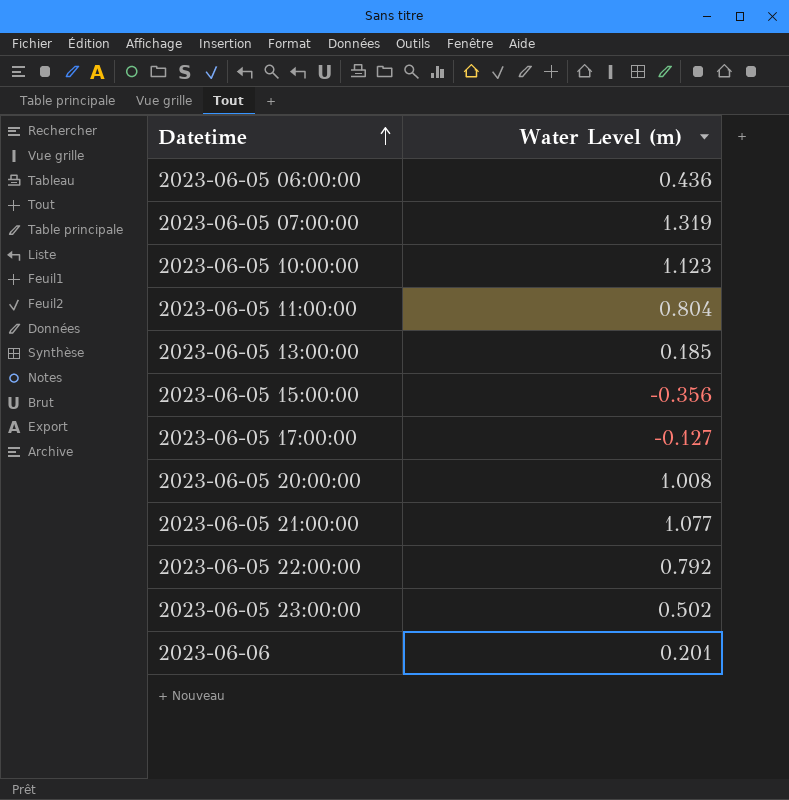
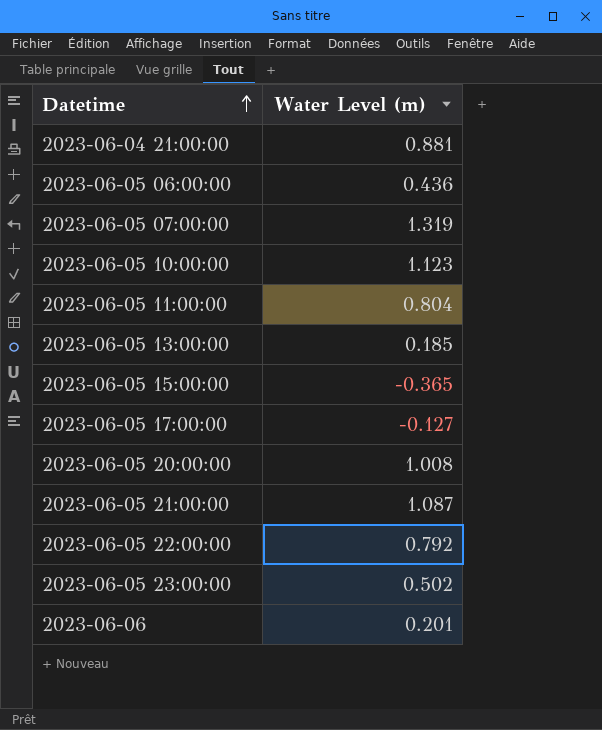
row 2023-06-04 21:00:00: none -> 0.881
2023-06-05 15:00:00 | Water Level (m): -0.356 -> -0.365
2023-06-05 21:00:00 | Water Level (m): 1.077 -> 1.087

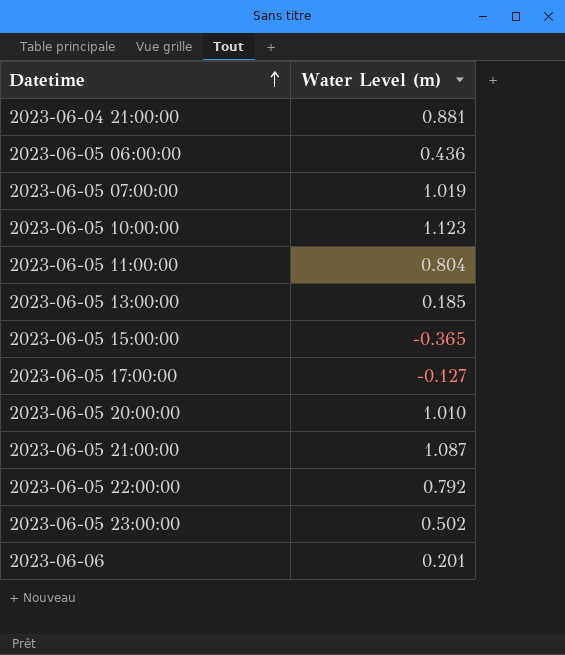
2023-06-05 07:00:00 | Water Level (m): 1.319 -> 1.019
2023-06-05 20:00:00 | Water Level (m): 1.008 -> 1.010

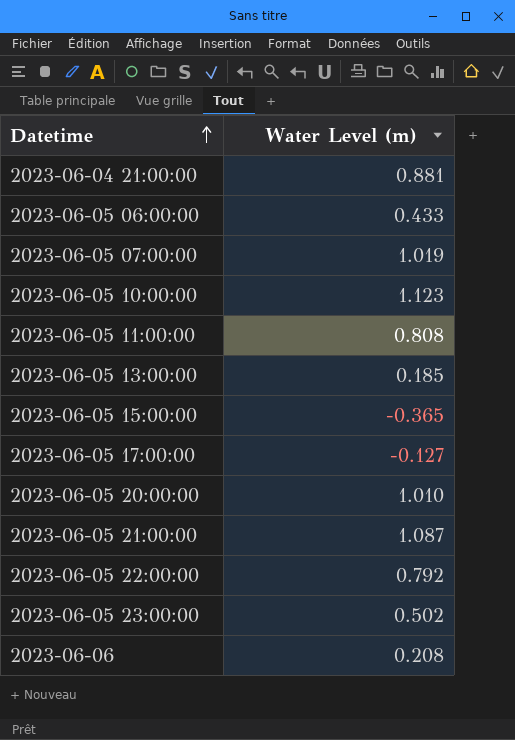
2023-06-05 06:00:00 | Water Level (m): 0.436 -> 0.433
2023-06-05 11:00:00 | Water Level (m): 0.804 -> 0.808
2023-06-06 | Water Level (m): 0.201 -> 0.208

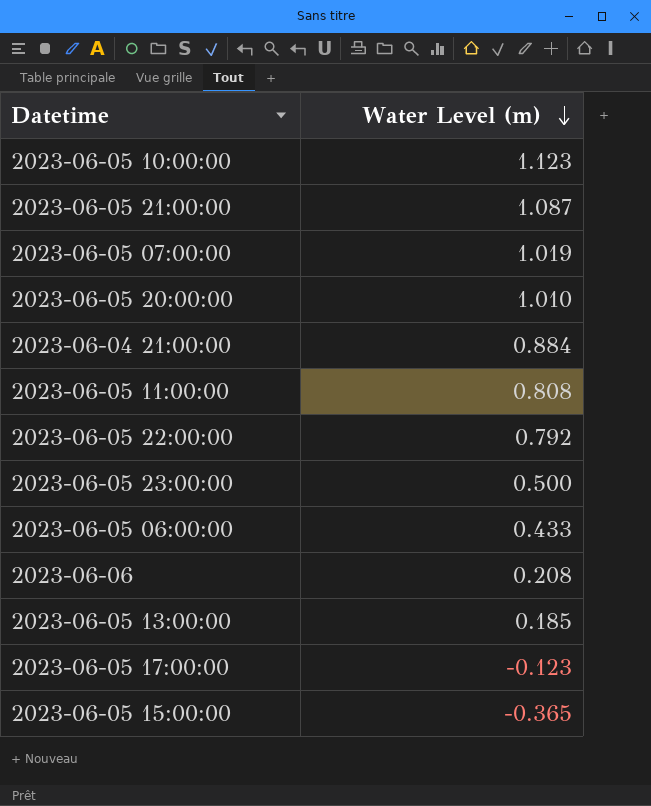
row order: Datetime ascending -> Water Level (m) descending
2023-06-04 21:00:00 | Water Level (m): 0.881 -> 0.884
2023-06-05 23:00:00 | Water Level (m): 0.502 -> 0.500
2023-06-05 17:00:00 | Water Level (m): -0.127 -> -0.123

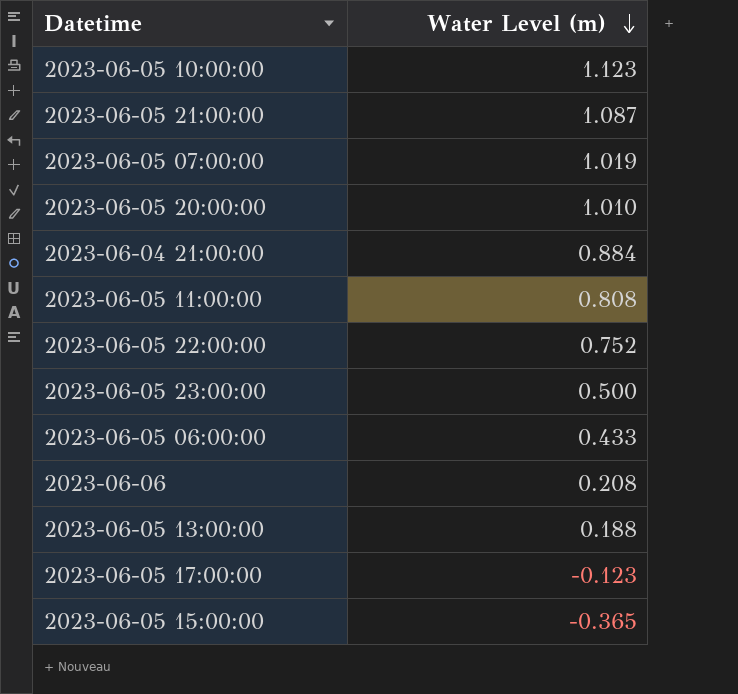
2023-06-05 22:00:00 | Water Level (m): 0.792 -> 0.752
2023-06-05 13:00:00 | Water Level (m): 0.185 -> 0.188

